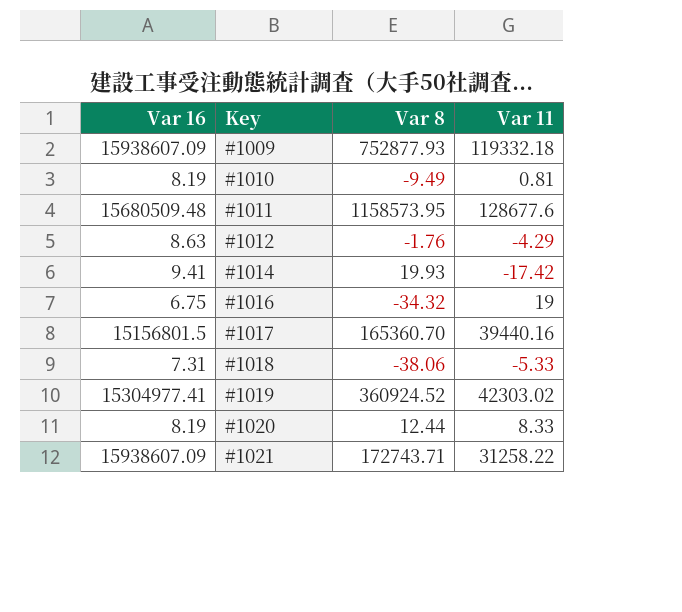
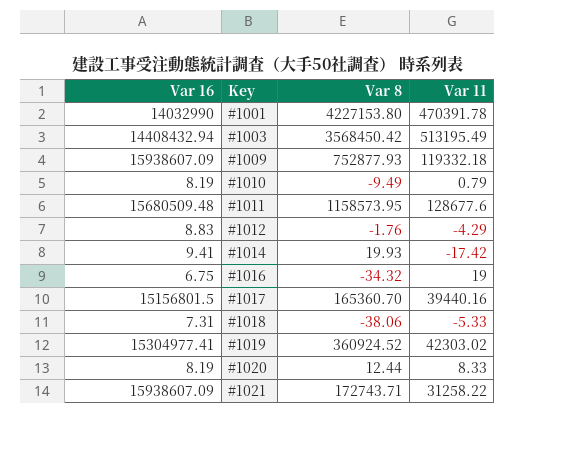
row #1001: none -> 14032990 | 4227153.80 | 470391.78
row #1003: none -> 14408432.94 | 3568450.42 | 513195.49
#1010 | Var 11: 0.81 -> 0.79
#1012 | Var 16: 8.63 -> 8.83

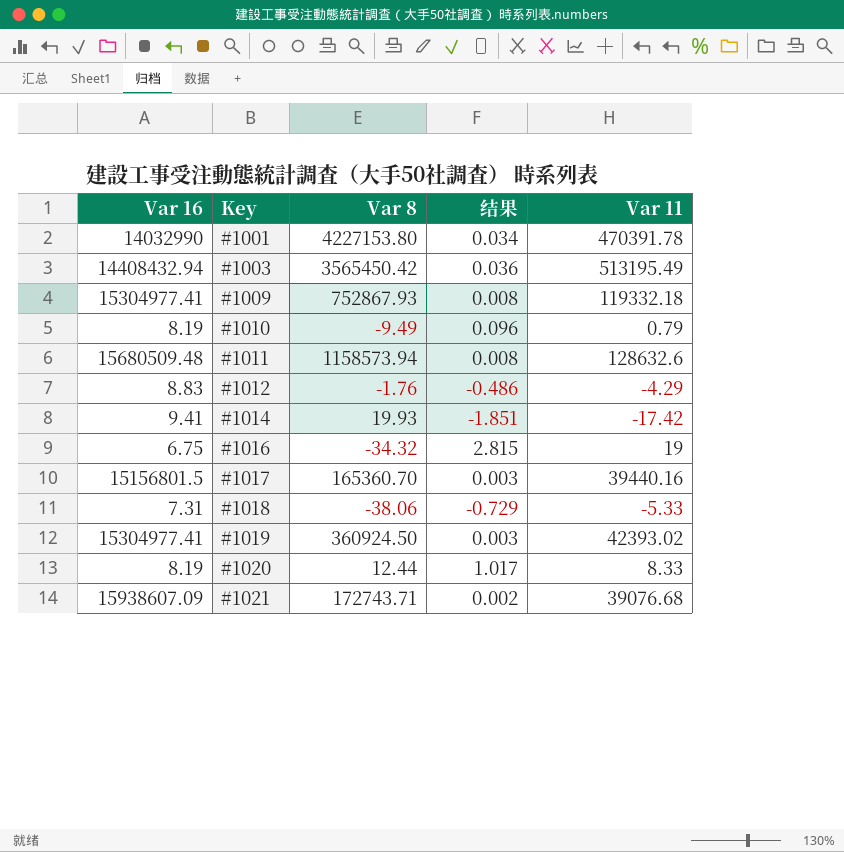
column 结果 | formula: none -> [Var 11] / [Var 16]
#1003 | Var 8: 3568450.42 -> 3565450.42
#1009 | Var 16: 15938607.09 -> 15304977.41
#1009 | Var 8: 752877.93 -> 752867.93
#1011 | Var 8: 1158573.95 -> 1158573.94
#1011 | Var 11: 128677.6 -> 128632.6
#1019 | Var 8: 360924.52 -> 360924.50
#1019 | Var 11: 42303.02 -> 42393.02
#1021 | Var 11: 31258.22 -> 39076.68

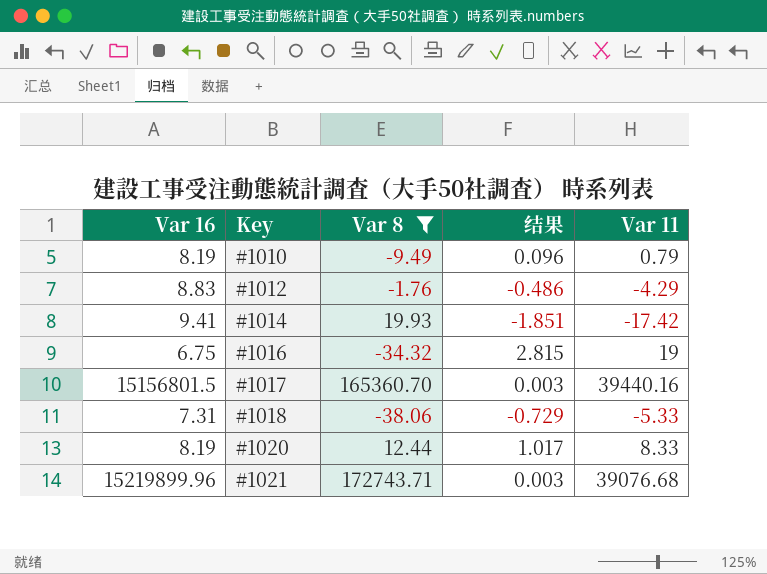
filter: none -> Var 8 <= 172743.71
#1021 | Var 16: 15938607.09 -> 15219899.96
#1021 | 结果: 0.002 -> 0.003

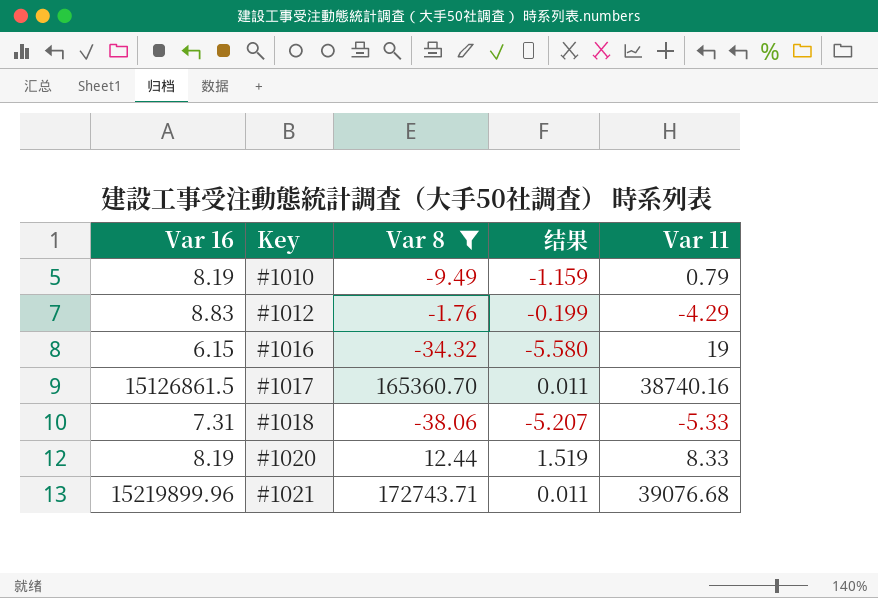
column 结果 | formula: [Var 11] / [Var 16] -> [Var 8] / [Var 16]
row #1014: 9.41 | 19.93 | -1.851 | -17.42 -> none
#1016 | Var 16: 6.75 -> 6.15
#1017 | Var 16: 15156801.5 -> 15126861.5
#1017 | Var 11: 39440.16 -> 38740.16

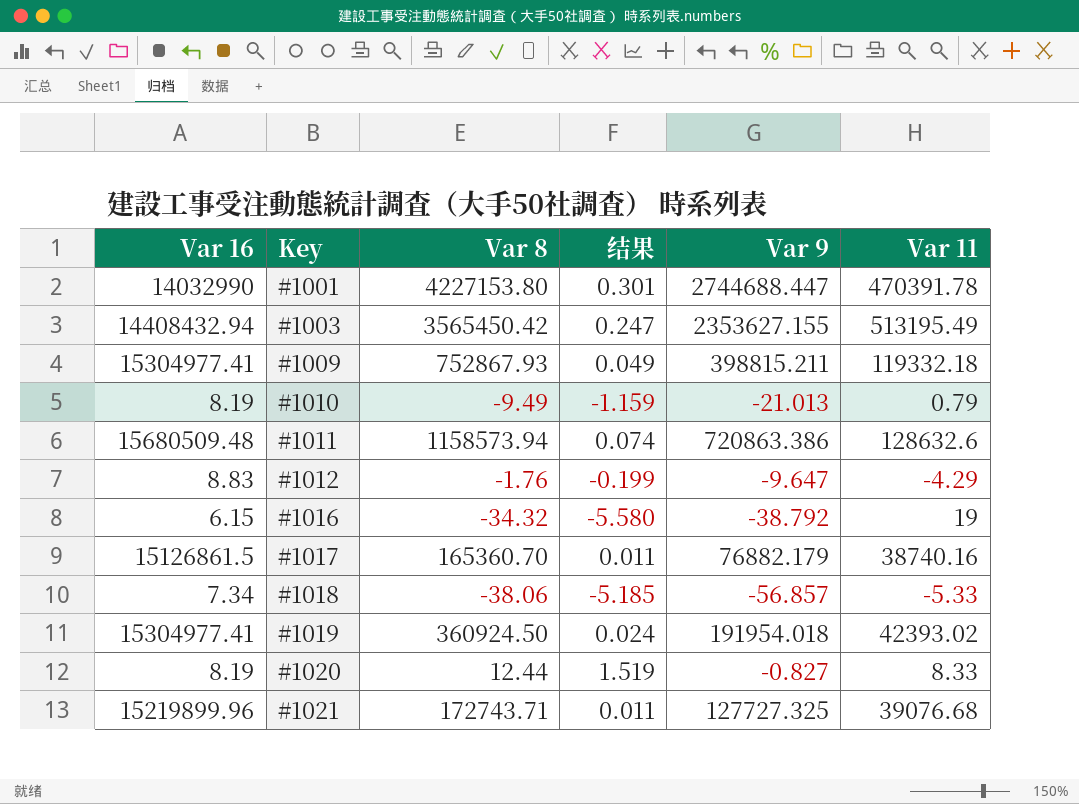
filter: Var 8 <= 172743.71 -> none
column Var 9 | position: none -> 5
#1018 | Var 16: 7.31 -> 7.34
#1018 | 结果: -5.207 -> -5.185

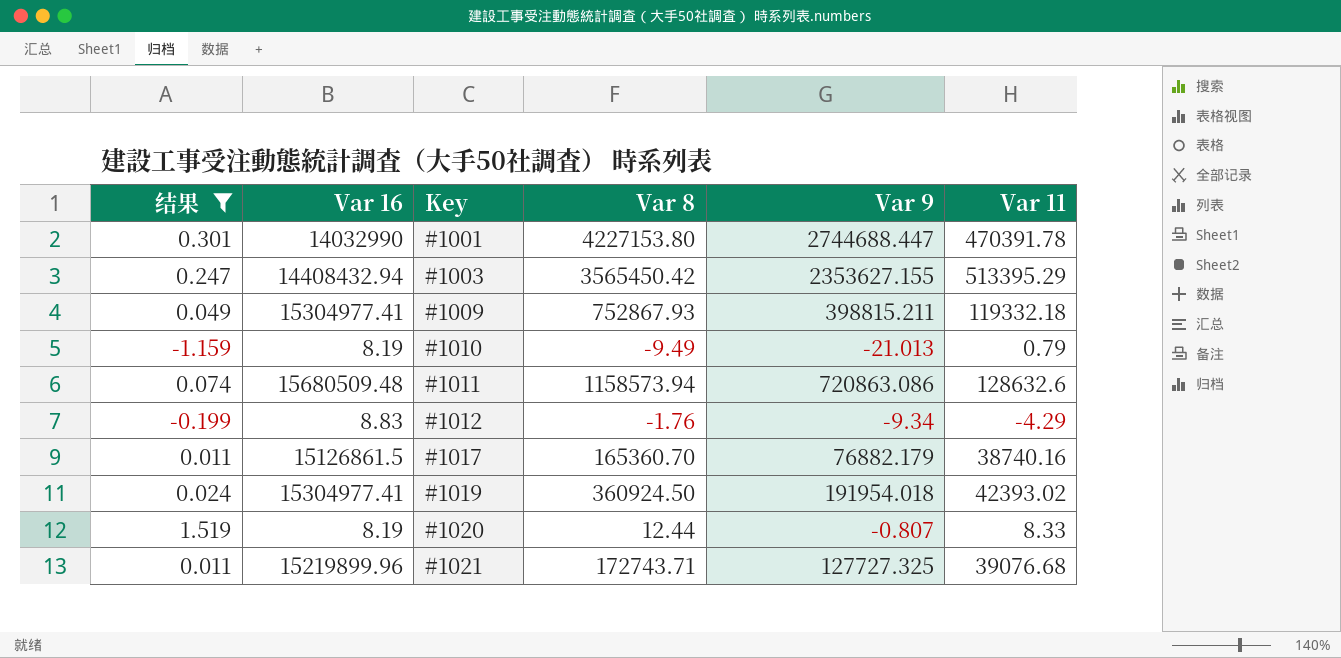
filter: none -> 结果 >= -1.159
column 结果 | position: 4 -> 1
#1003 | Var 11: 513195.49 -> 513395.29
#1011 | Var 9: 720863.386 -> 720863.086
#1012 | Var 9: -9.647 -> -9.34
#1020 | Var 9: -0.827 -> -0.807

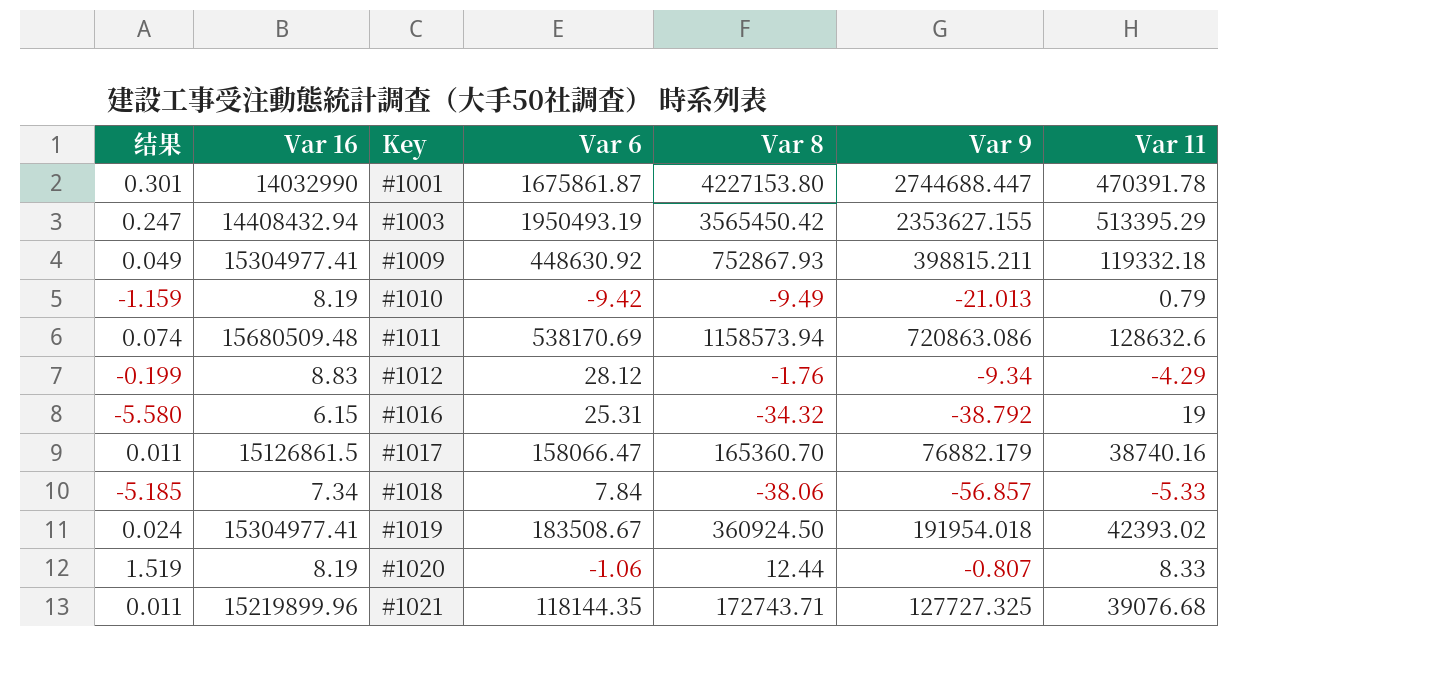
filter: 结果 >= -1.159 -> none
column Var 6 | position: none -> 4

